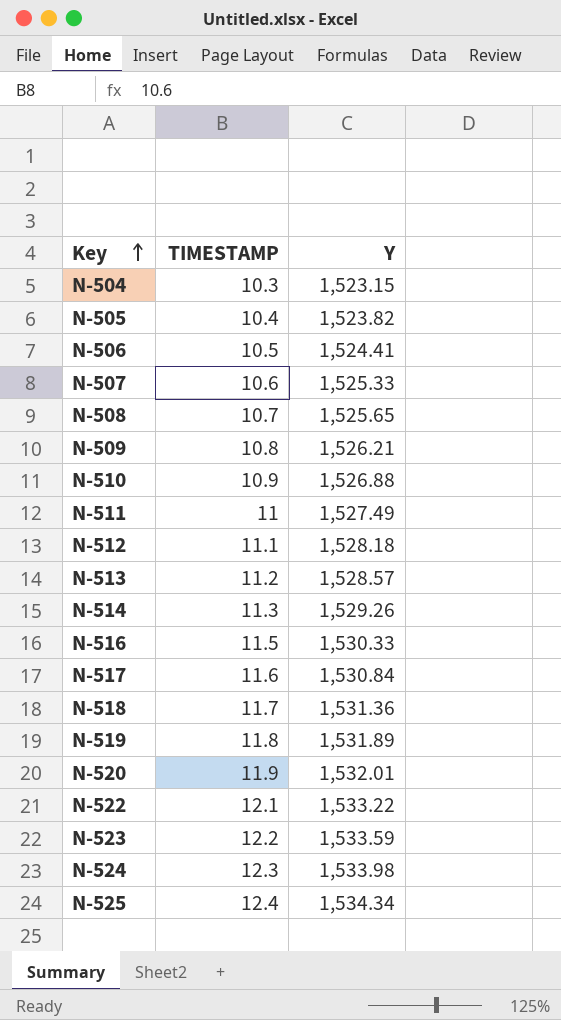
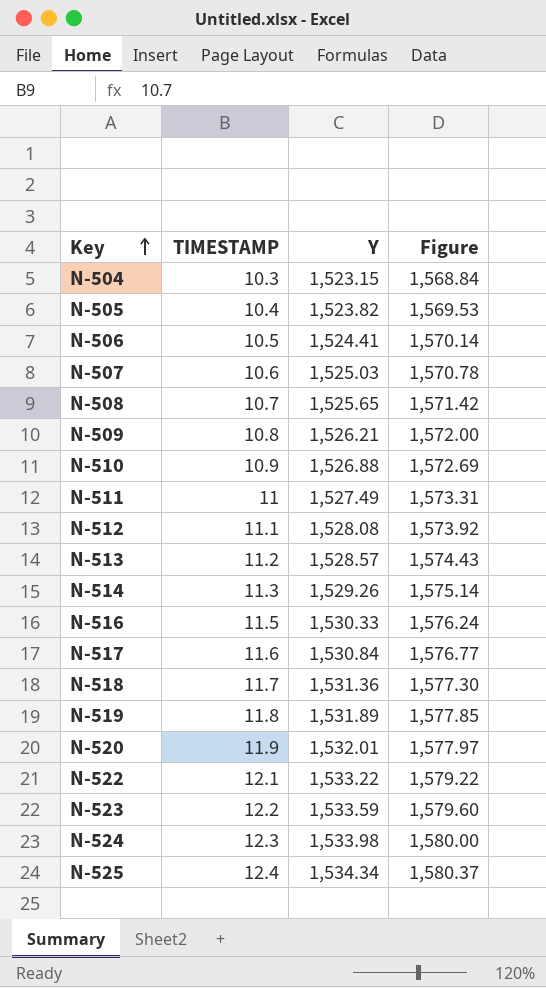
column Figure | formula: none -> [Y] * 1.03
N-507 | Y: 1,525.33 -> 1,525.03
N-512 | Y: 1,528.18 -> 1,528.08

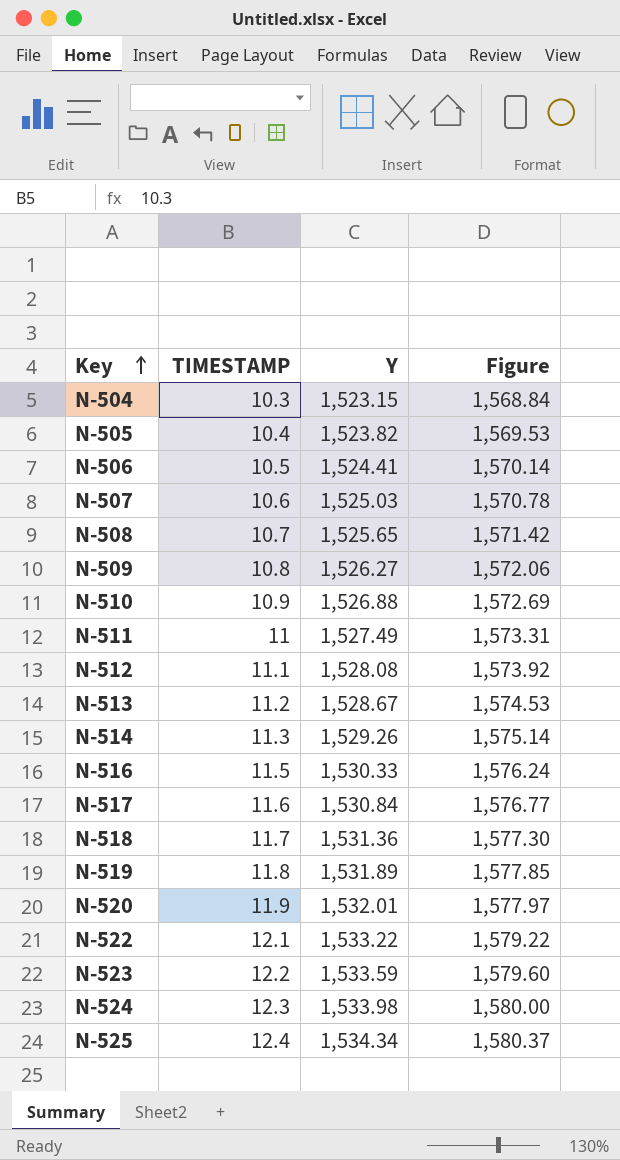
N-509 | Y: 1,526.21 -> 1,526.27
N-509 | Figure: 1,572.00 -> 1,572.06
N-513 | Y: 1,528.57 -> 1,528.67
N-513 | Figure: 1,574.43 -> 1,574.53

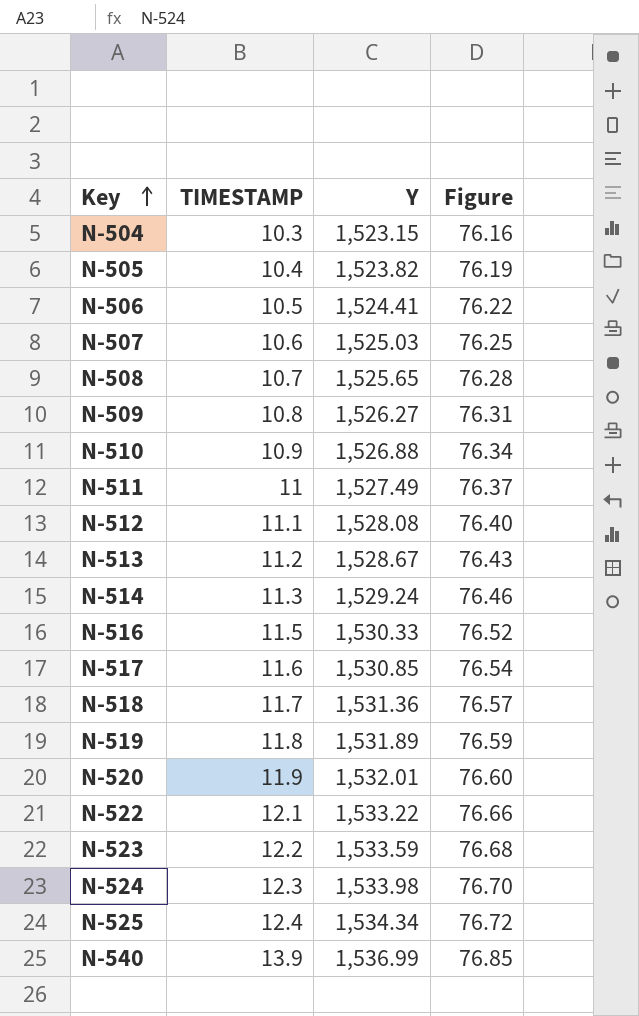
column Figure | formula: [Y] * 1.03 -> [Y] * 0.05
N-514 | Y: 1,529.26 -> 1,529.24
N-517 | Y: 1,530.84 -> 1,530.85
row N-540: none -> 13.9 | 1,536.99 | 76.85

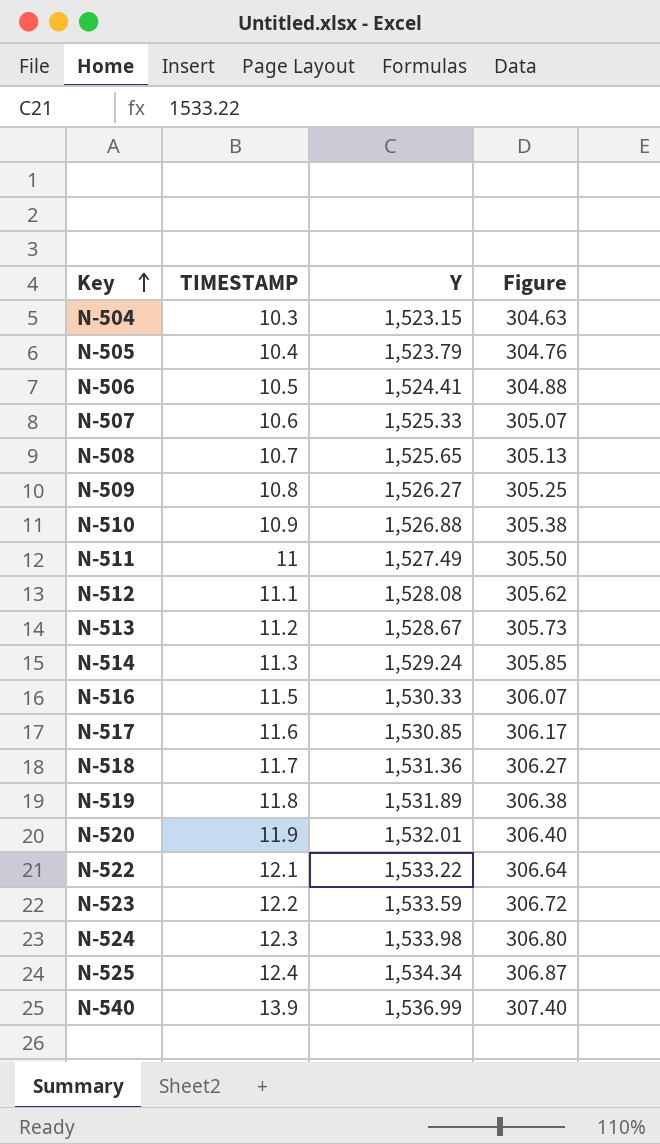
column Figure | formula: [Y] * 0.05 -> [Y] * 0.2
N-505 | Y: 1,523.82 -> 1,523.79
N-507 | Y: 1,525.03 -> 1,525.33

